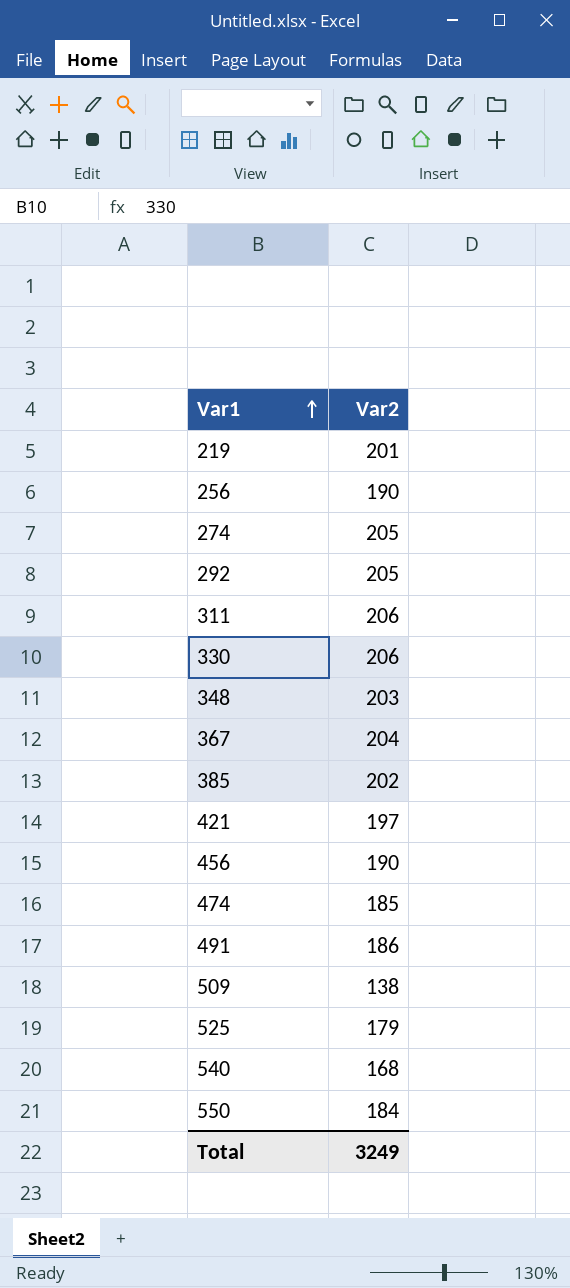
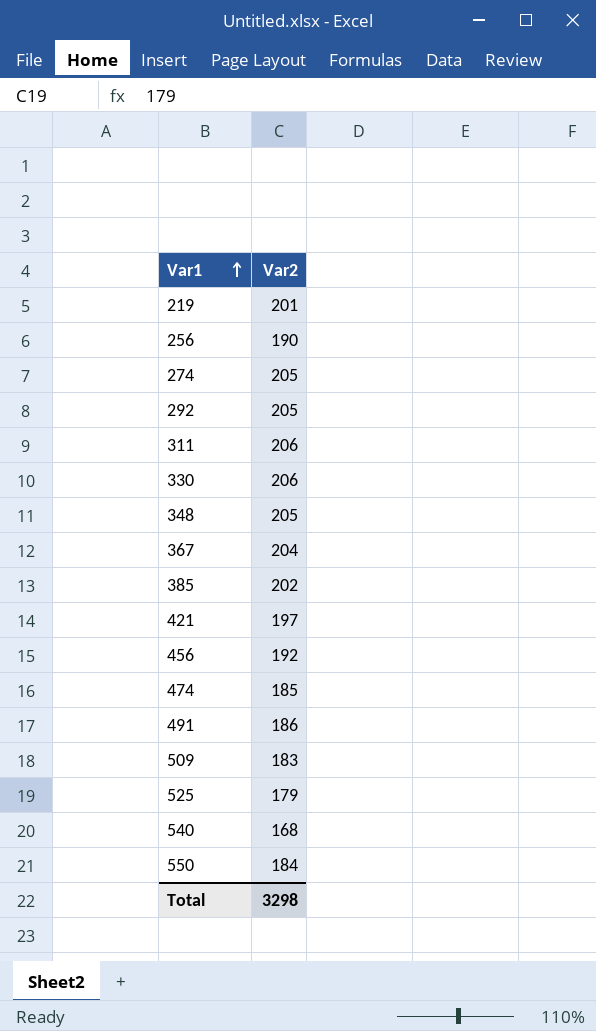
348 | Var2: 203 -> 205
456 | Var2: 190 -> 192
509 | Var2: 138 -> 183
Total | Var2: 3249 -> 3298

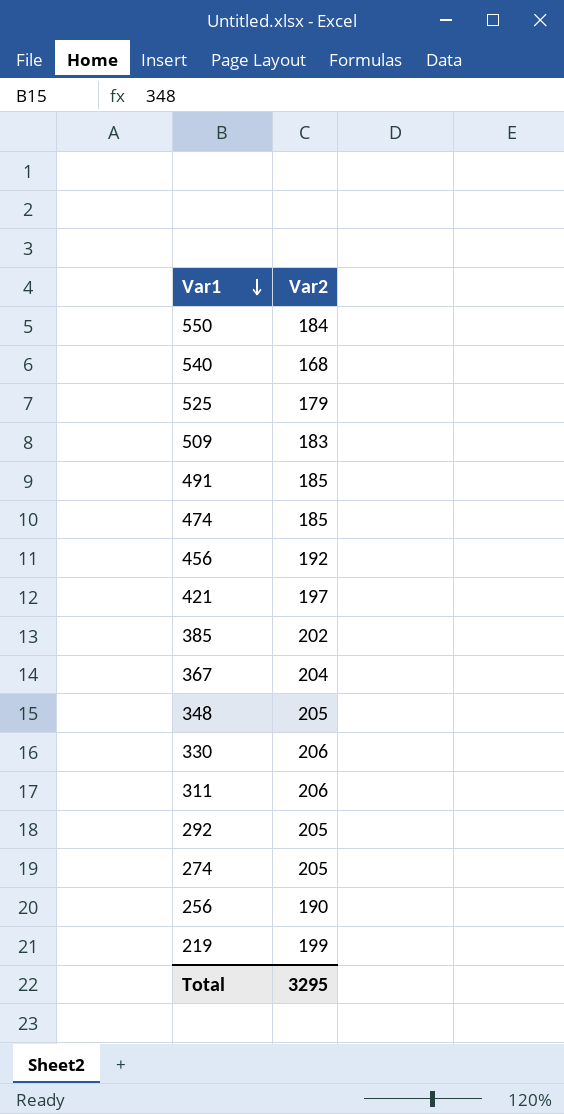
row order: Var1 ascending -> Var1 descending
491 | Var2: 186 -> 185
219 | Var2: 201 -> 199
Total | Var2: 3298 -> 3295

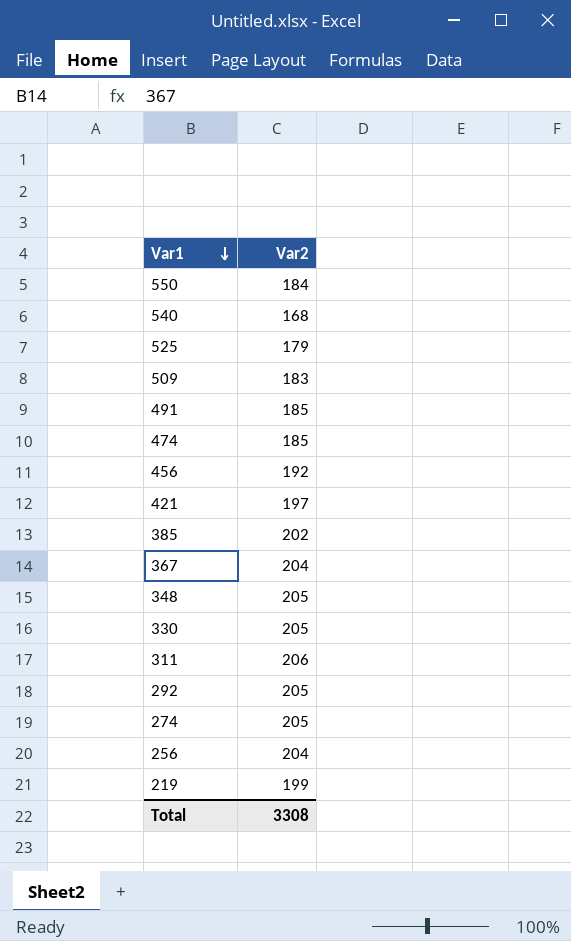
330 | Var2: 206 -> 205
256 | Var2: 190 -> 204
Total | Var2: 3295 -> 3308

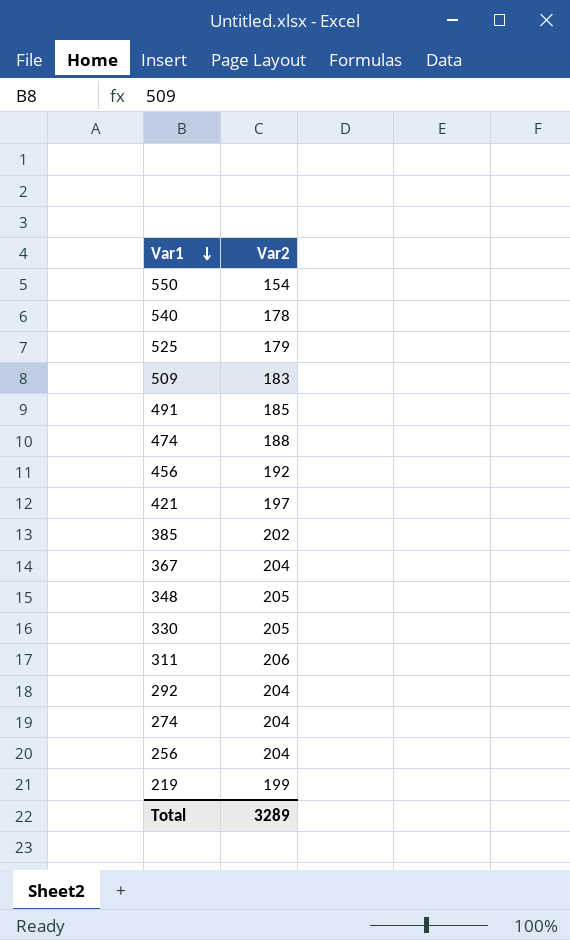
550 | Var2: 184 -> 154
540 | Var2: 168 -> 178
474 | Var2: 185 -> 188
292 | Var2: 205 -> 204
274 | Var2: 205 -> 204
Total | Var2: 3308 -> 3289

